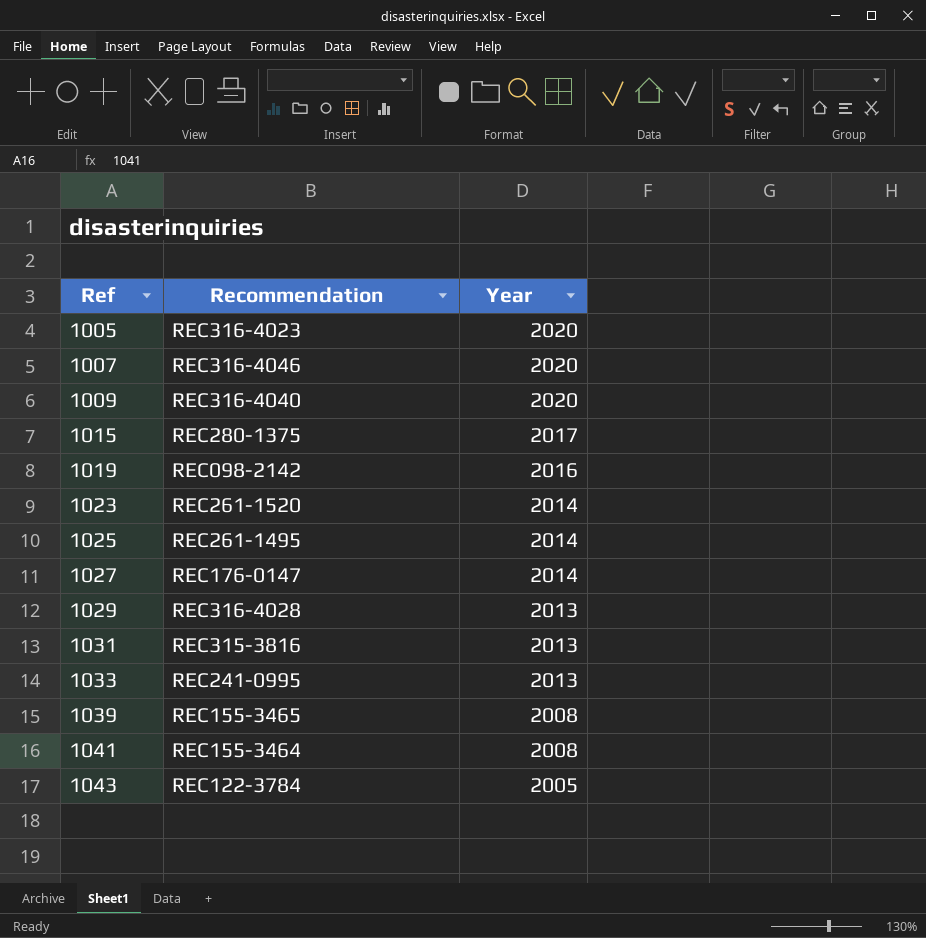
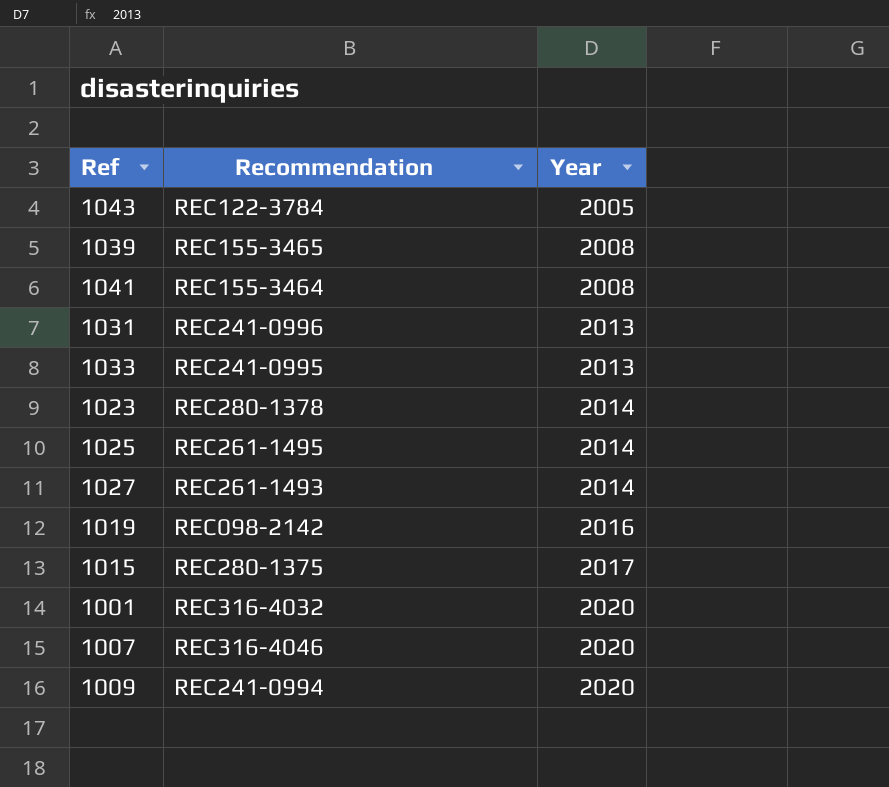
row order: Ref ascending -> Year ascending
row 1005: REC316-4023 | 2020 -> none
row 1029: REC316-4028 | 2013 -> none
1031 | Recommendation: REC315-3816 -> REC241-0996
1023 | Recommendation: REC261-1520 -> REC280-1378
1027 | Recommendation: REC176-0147 -> REC261-1493
row 1001: none -> REC316-4032 | 2020
1009 | Recommendation: REC316-4040 -> REC241-0994

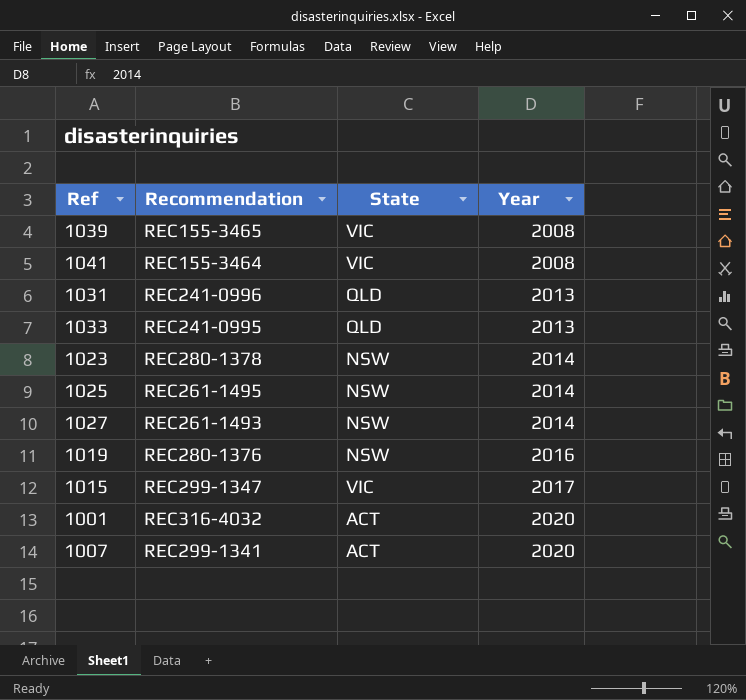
column State | position: none -> 3
row 1043: REC122-3784 | 2005 -> none
row 1009: REC241-0994 | 2020 -> none
1019 | Recommendation: REC098-2142 -> REC280-1376
1015 | Recommendation: REC280-1375 -> REC299-1347
1007 | Recommendation: REC316-4046 -> REC299-1341

